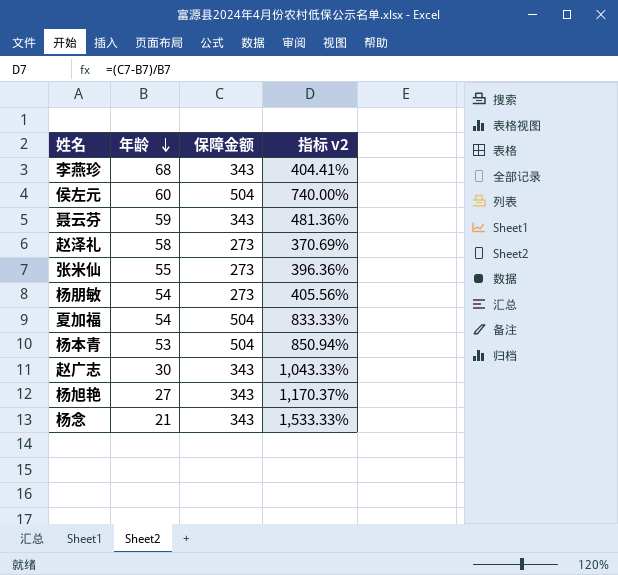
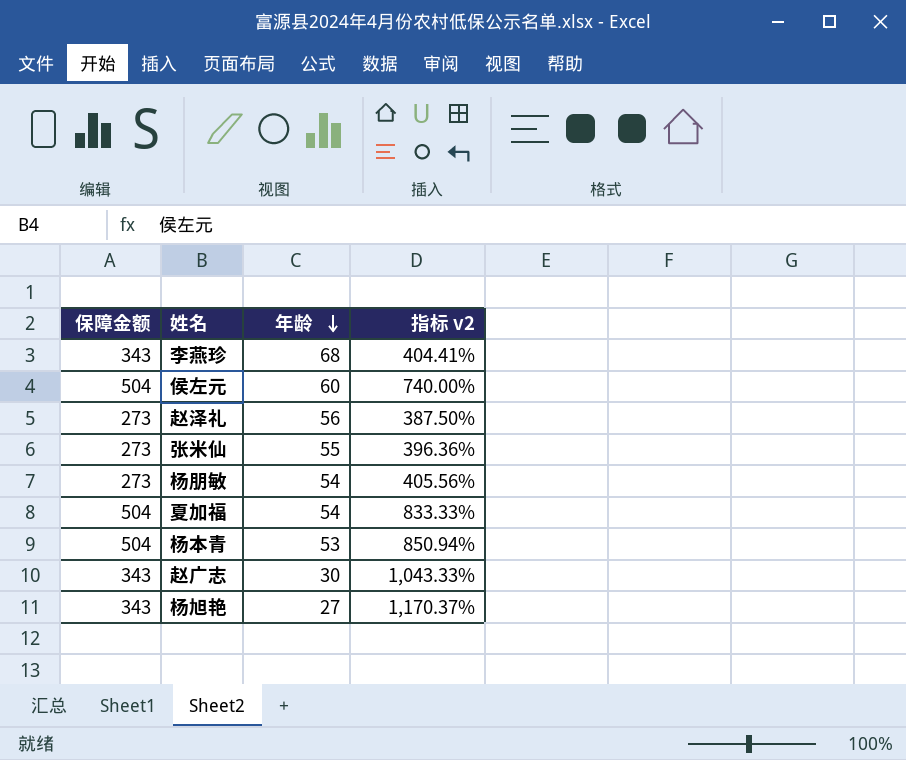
column 保障金额 | position: 3 -> 1
row 聂云芬: 59 | 343 | 481.36% -> none
row 杨念: 21 | 343 | 1,533.33% -> none
赵泽礼 | 年龄: 58 -> 56
赵泽礼 | 指标 v2: 370.69% -> 387.50%

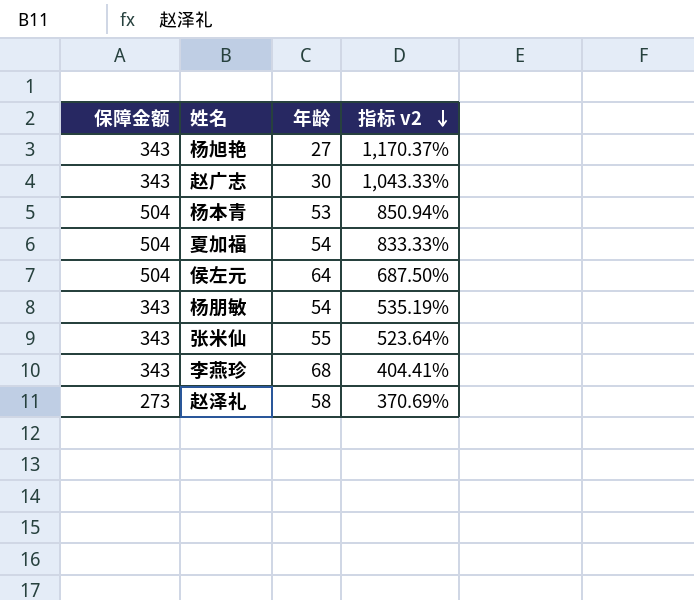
row order: 年龄 descending -> 指标 v2 descending
侯左元 | 年龄: 60 -> 64
侯左元 | 指标 v2: 740.00% -> 687.50%
杨朋敏 | 保障金额: 273 -> 343
杨朋敏 | 指标 v2: 405.56% -> 535.19%
张米仙 | 保障金额: 273 -> 343
张米仙 | 指标 v2: 396.36% -> 523.64%
赵泽礼 | 年龄: 56 -> 58
赵泽礼 | 指标 v2: 387.50% -> 370.69%

